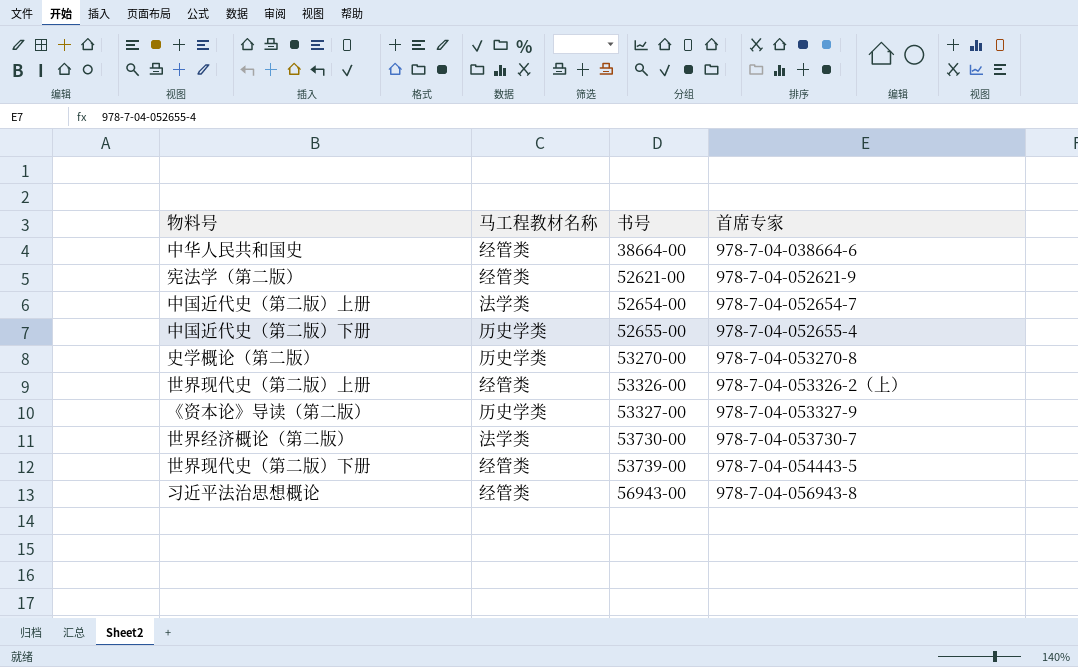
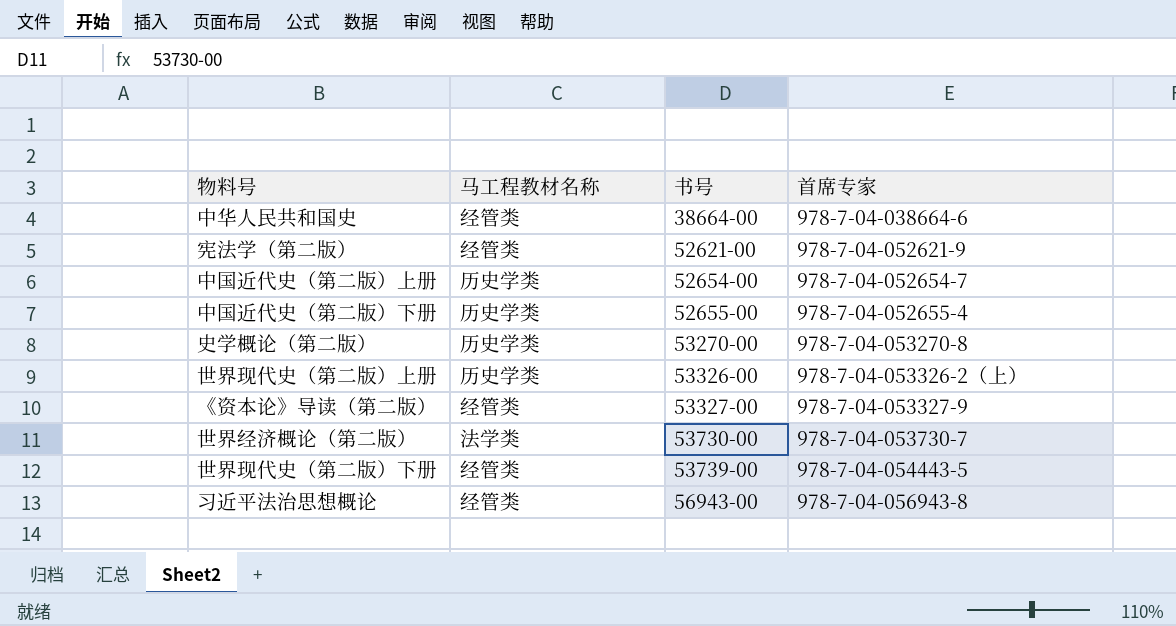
中国近代史（第二版）上册 | 马工程教材名称: 法学类 -> 历史学类
世界现代史（第二版）上册 | 马工程教材名称: 经管类 -> 历史学类
《资本论》导读（第二版） | 马工程教材名称: 历史学类 -> 经管类

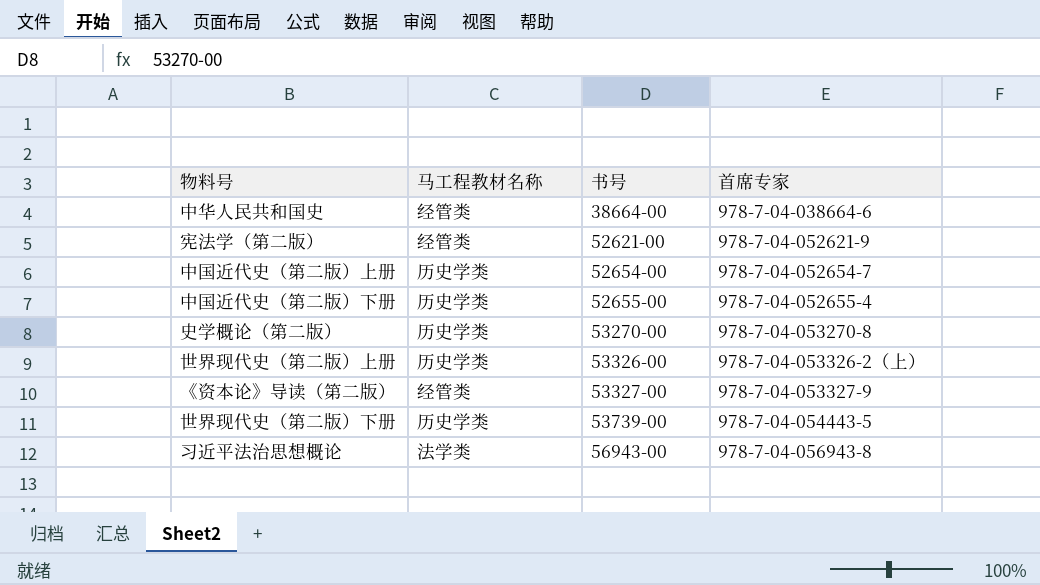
row 世界经济概论（第二版）: 法学类 | 53730-00 | 978-7-04-053730-7 -> none
世界现代史（第二版）下册 | 马工程教材名称: 经管类 -> 历史学类
习近平法治思想概论 | 马工程教材名称: 经管类 -> 法学类

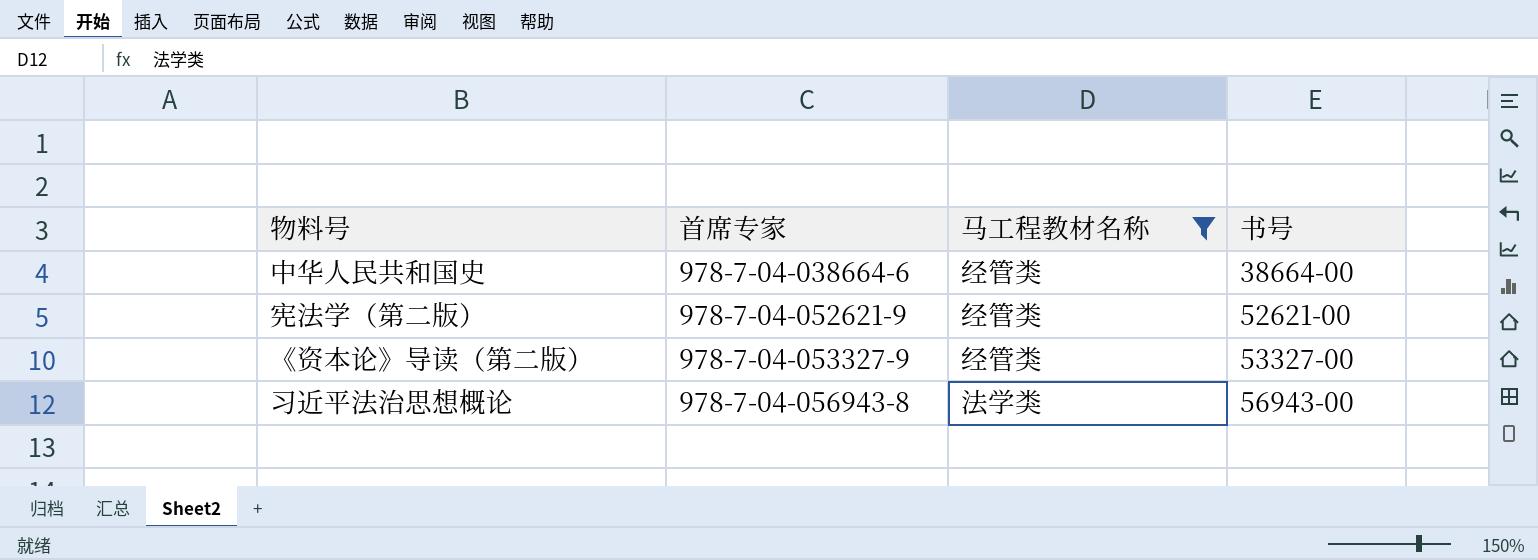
filter: none -> 马工程教材名称 != 历史学类
column 首席专家 | position: 4 -> 2

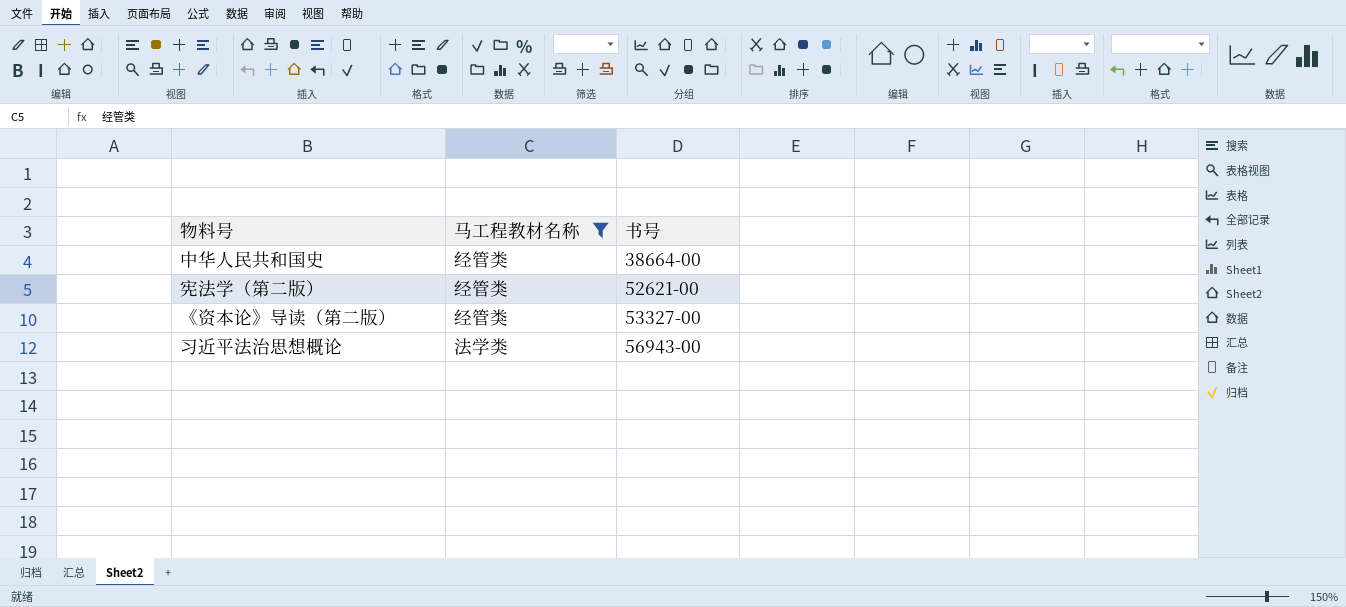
column 首席专家 | position: 2 -> none

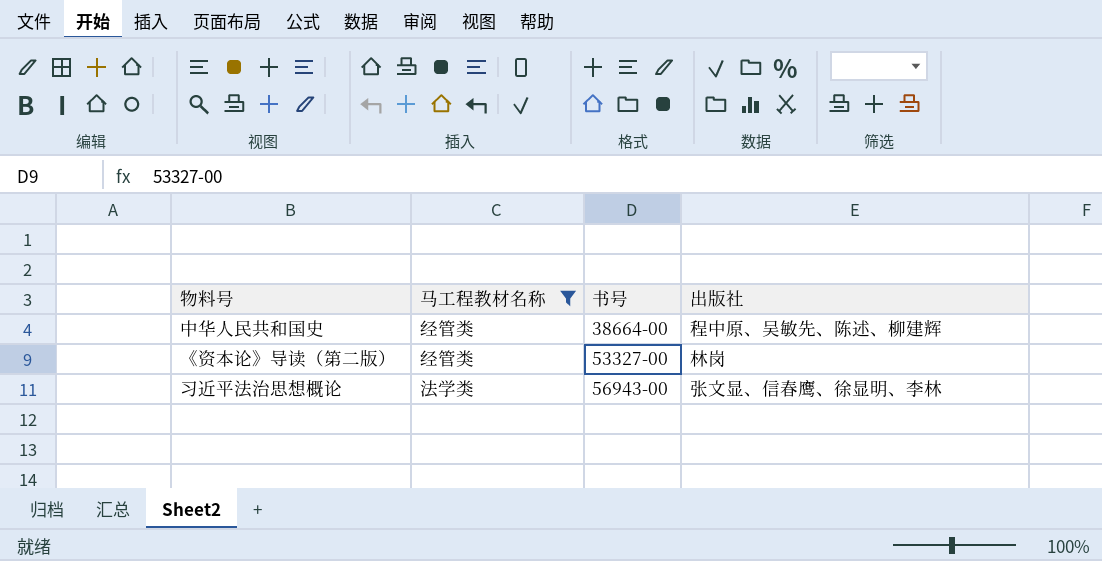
column 出版社 | position: none -> 4
row 宪法学（第二版）: 经管类 | 52621-00 -> none

